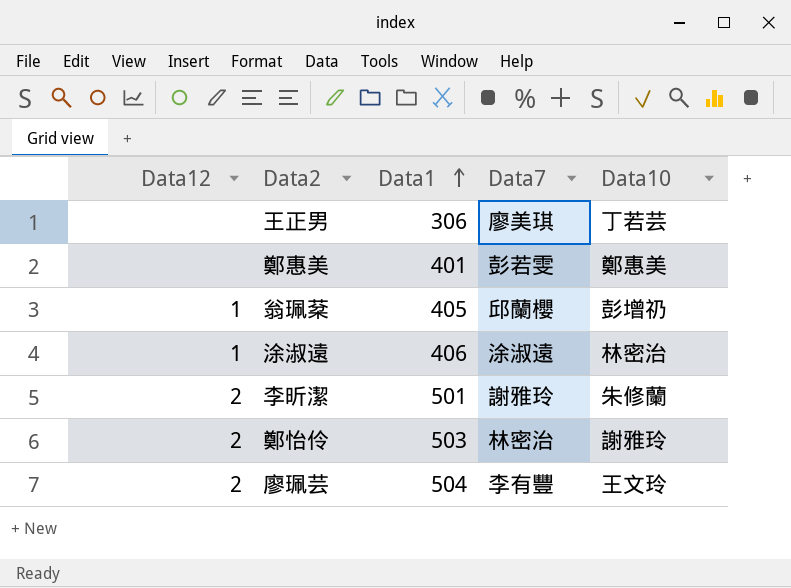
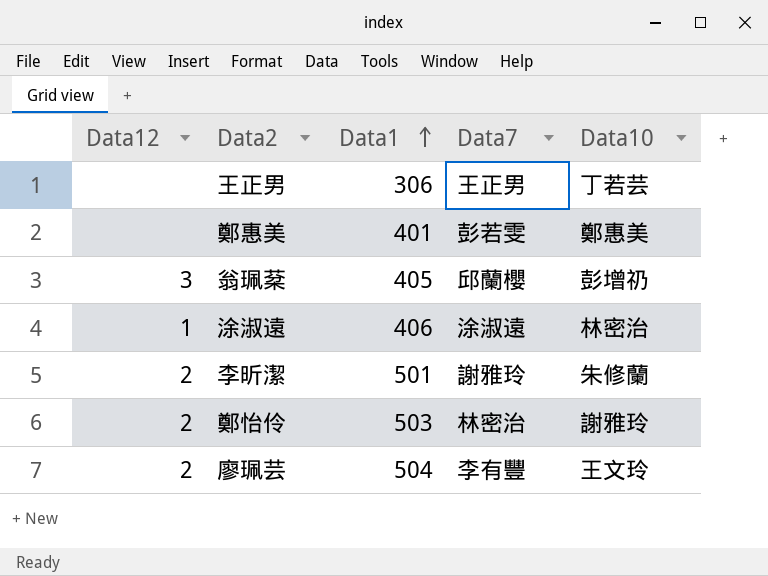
王正男 | Data7: 廖美琪 -> 王正男
翁珮棻 | Data12: 1 -> 3

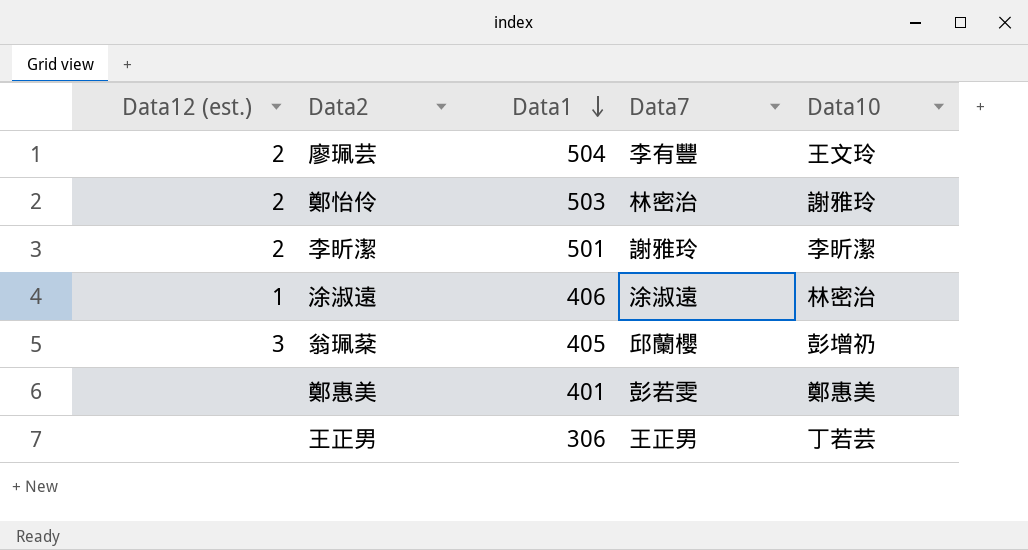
row order: Data1 ascending -> Data1 descending
column name: Data12 -> Data12 (est.)
李昕潔 | Data10: 朱修蘭 -> 李昕潔

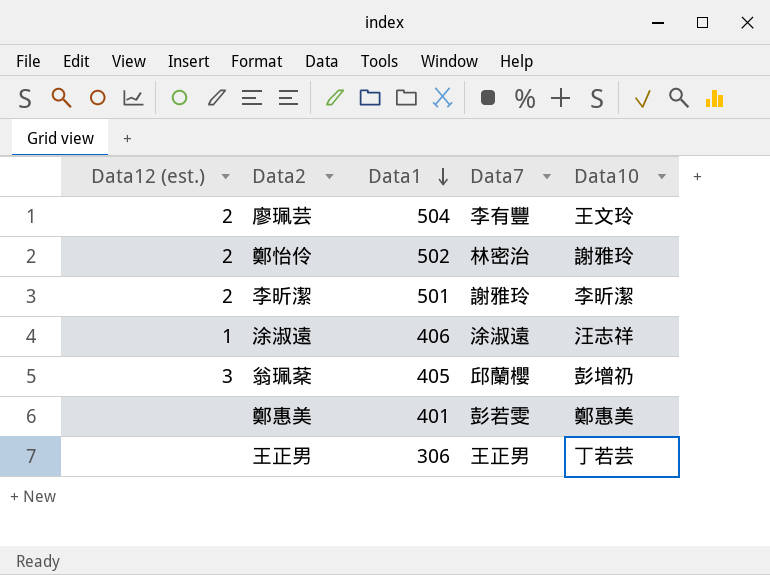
鄭怡伶 | Data1: 503 -> 502
涂淑遠 | Data10: 林密治 -> 汪志祥

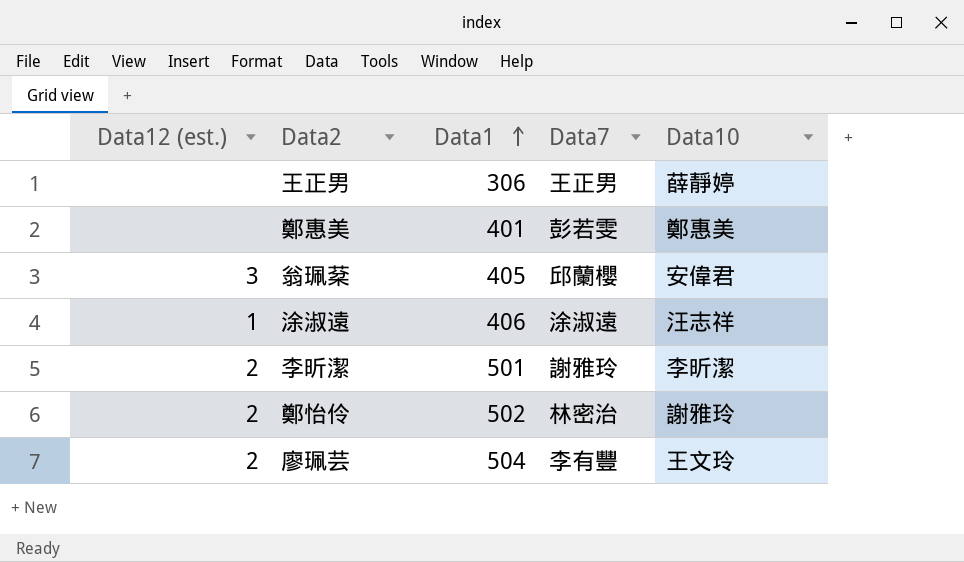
row order: Data1 descending -> Data1 ascending
王正男 | Data10: 丁若芸 -> 薛靜婷
翁珮棻 | Data10: 彭增礽 -> 安偉君

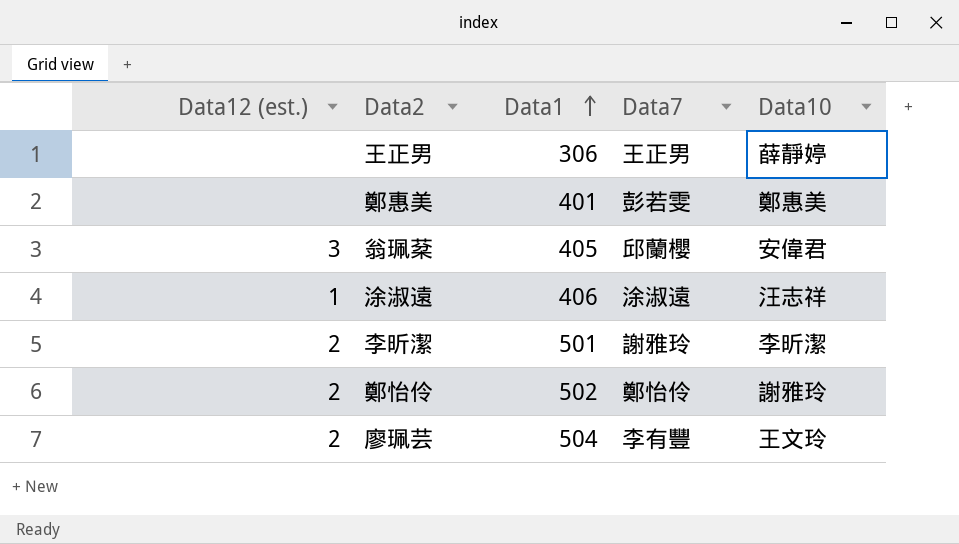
鄭怡伶 | Data7: 林密治 -> 鄭怡伶

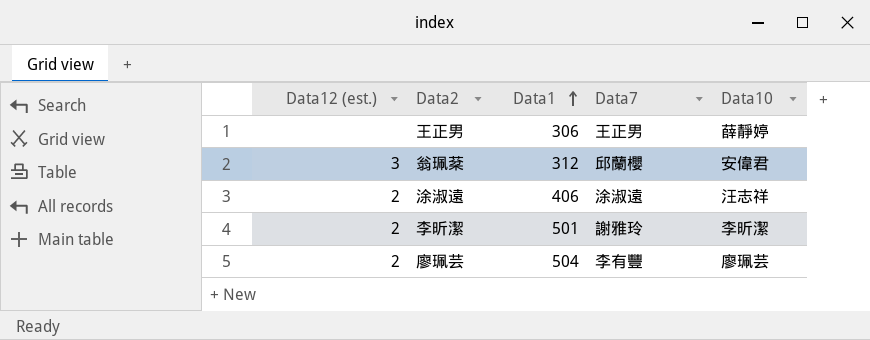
row 鄭惠美: none | 401 | 彭若雯 | 鄭惠美 -> none
row 鄭怡伶: 2 | 502 | 鄭怡伶 | 謝雅玲 -> none
翁珮棻 | Data1: 405 -> 312
涂淑遠 | Data12 (est.): 1 -> 2
廖珮芸 | Data10: 王文玲 -> 廖珮芸

